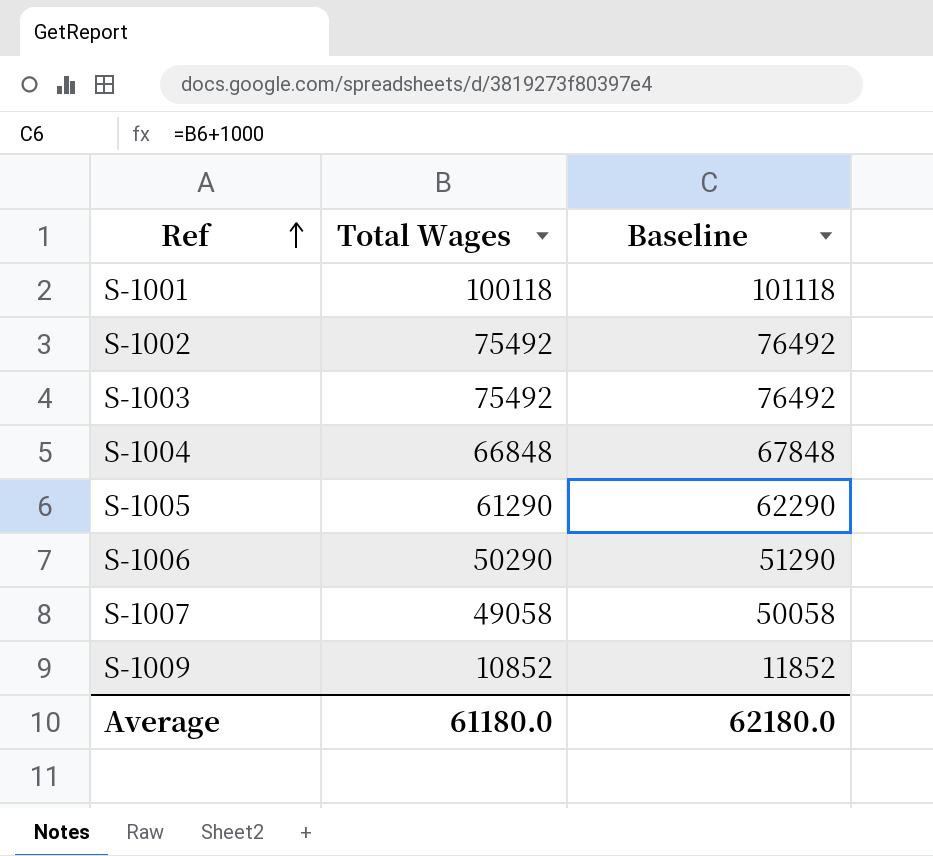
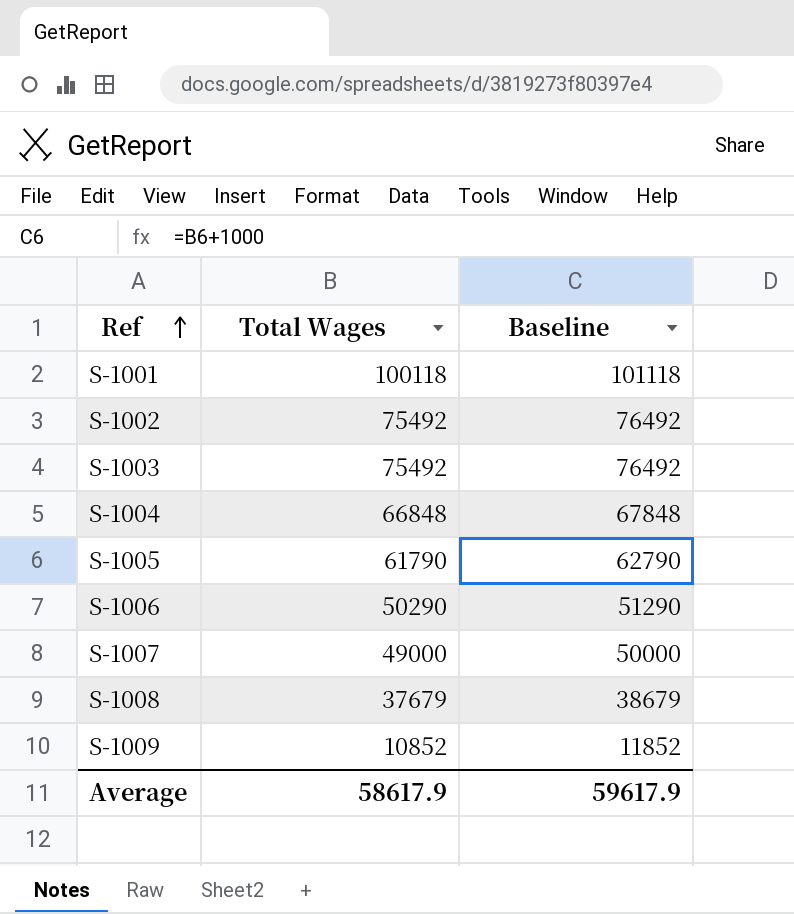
S-1005 | Total Wages: 61290 -> 61790
S-1005 | Baseline: 62290 -> 62790
S-1007 | Total Wages: 49058 -> 49000
S-1007 | Baseline: 50058 -> 50000
row S-1008: none -> 37679 | 38679
Average | Total Wages: 61180.0 -> 58617.9
Average | Baseline: 62180.0 -> 59617.9

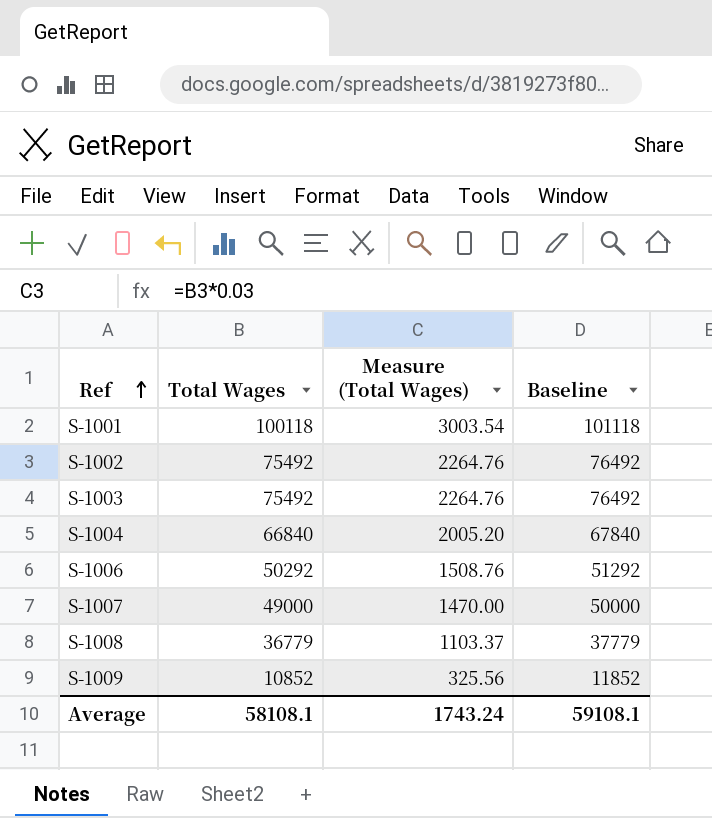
column Measure (Total Wages) | formula: none -> [Total Wages] * 0.03
row S-1005: 61790 | 62790 -> none
S-1004 | Total Wages: 66848 -> 66840
S-1004 | Baseline: 67848 -> 67840
S-1006 | Total Wages: 50290 -> 50292
S-1006 | Baseline: 51290 -> 51292
S-1008 | Total Wages: 37679 -> 36779
S-1008 | Baseline: 38679 -> 37779
Average | Total Wages: 58617.9 -> 58108.1
Average | Baseline: 59617.9 -> 59108.1

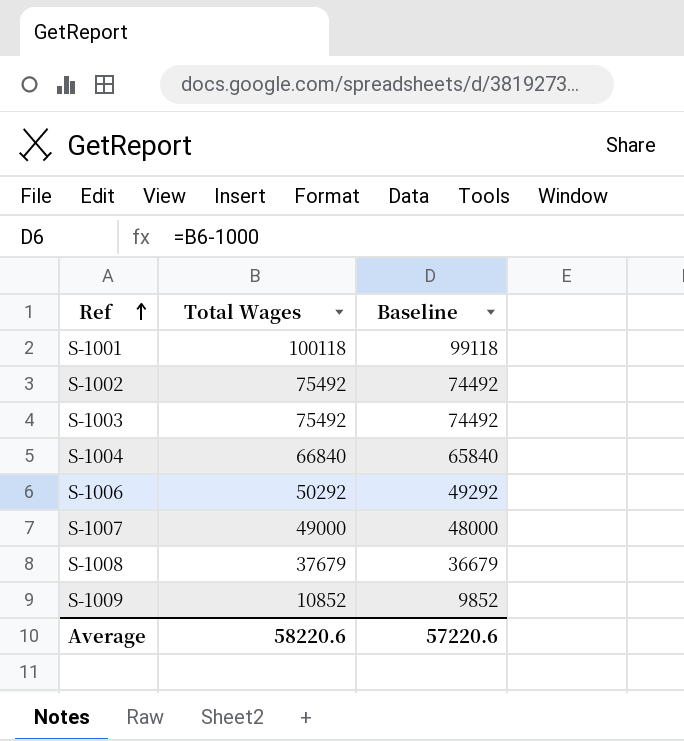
column Measure (Total Wages) | formula: [Total Wages] * 0.03 -> none
column Baseline | formula: [Total Wages] + 1000 -> [Total Wages] - 1000
S-1008 | Total Wages: 36779 -> 37679
Average | Total Wages: 58108.1 -> 58220.6
Average | Baseline: 59108.1 -> 57220.6

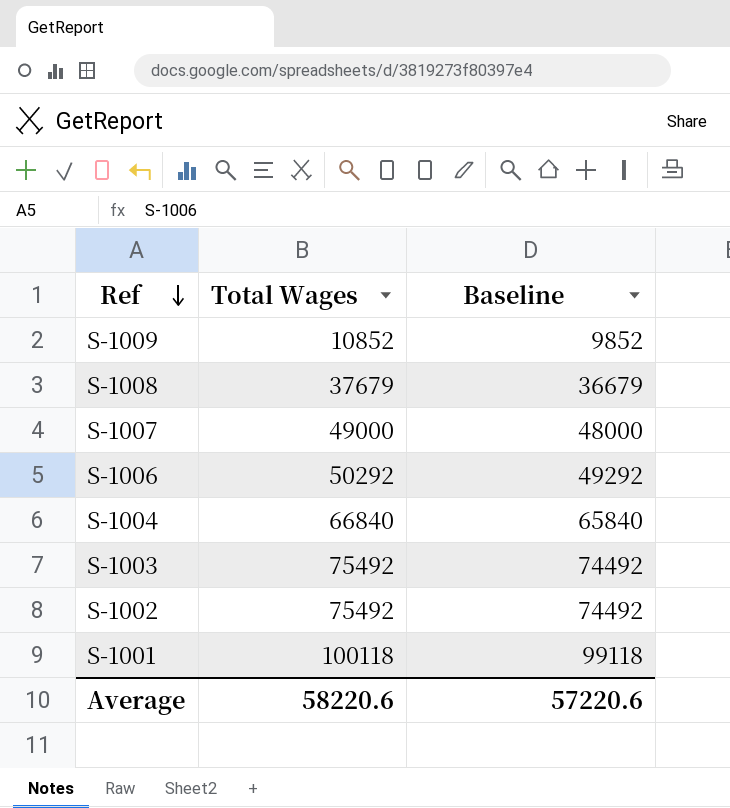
row order: Ref ascending -> Ref descending

